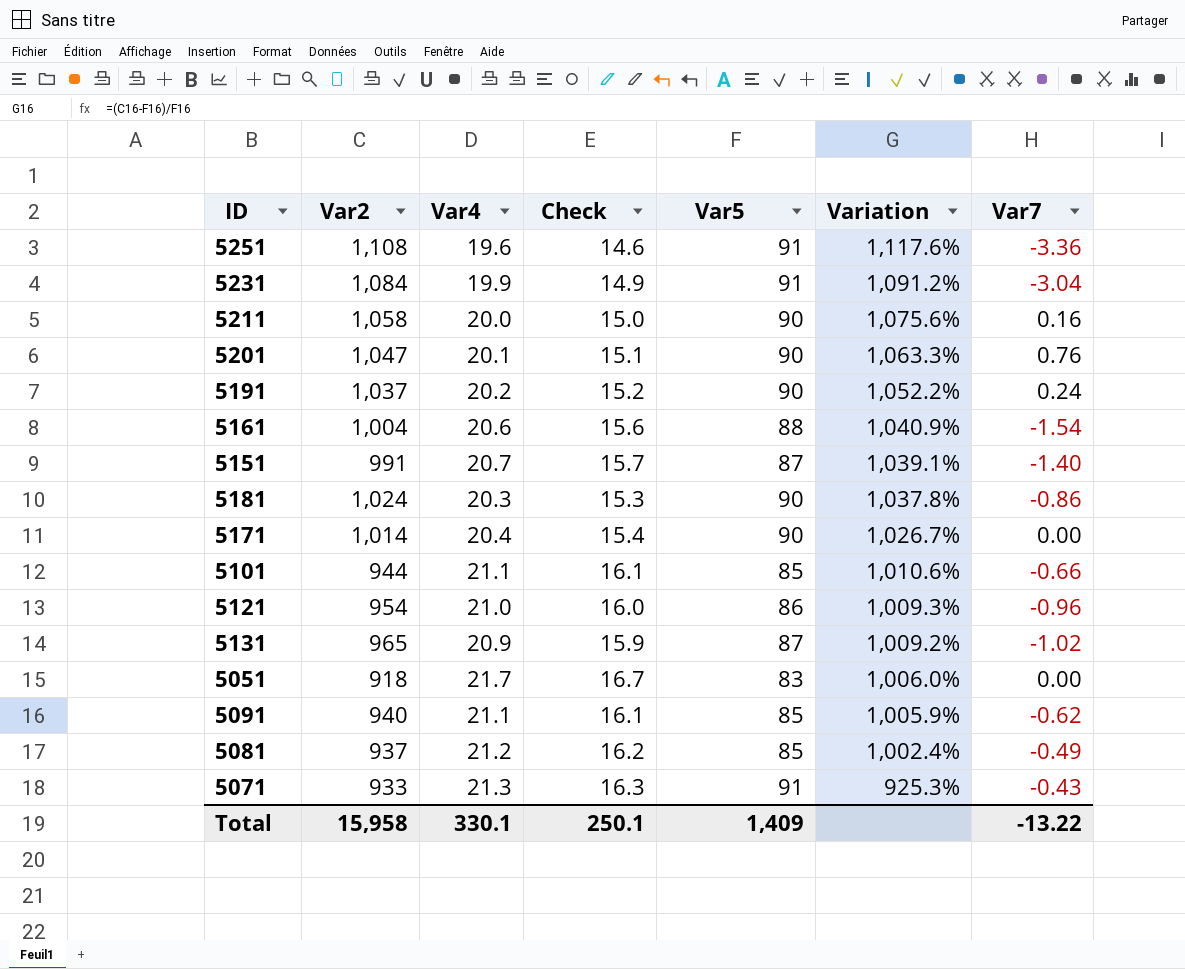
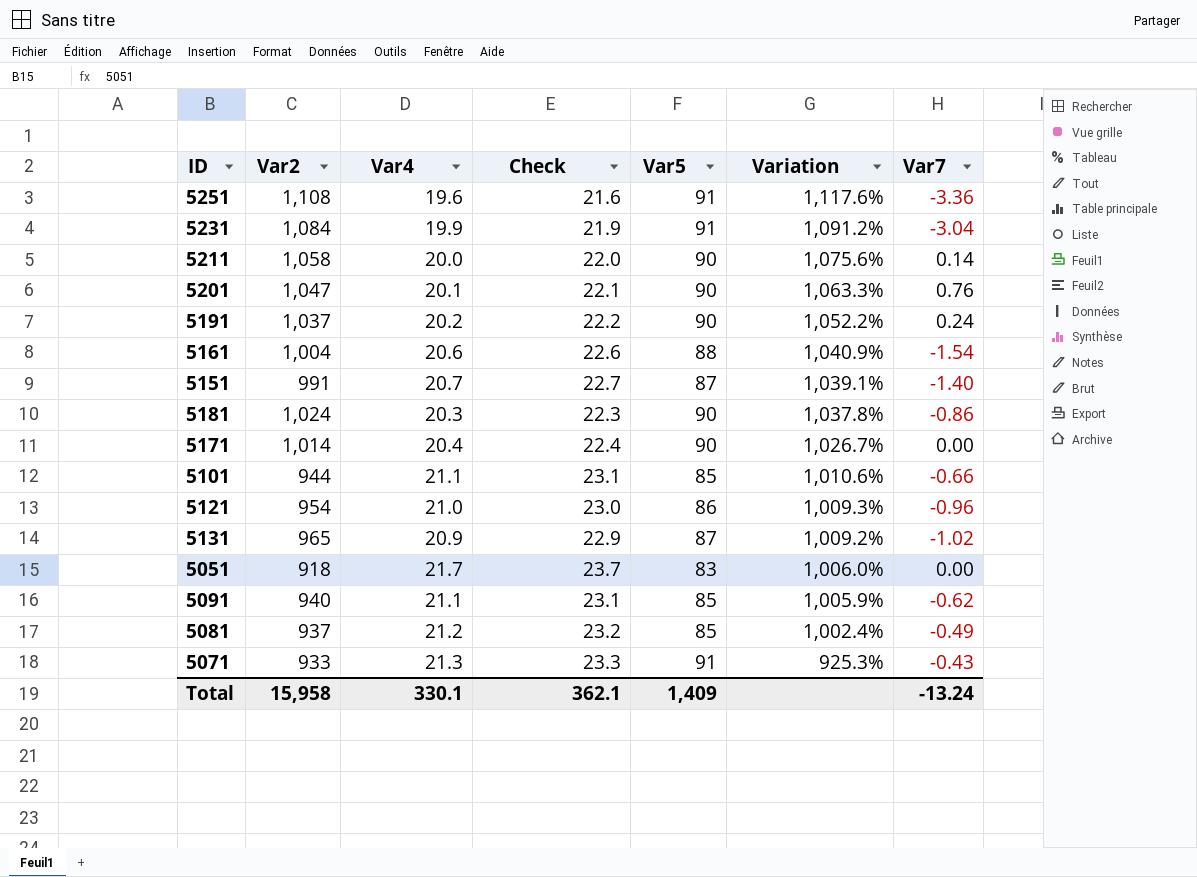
column Check | formula: [Var4] - 5 -> [Var4] + 2
5211 | Var7: 0.16 -> 0.14
Total | Check: 250.1 -> 362.1
Total | Var7: -13.22 -> -13.24

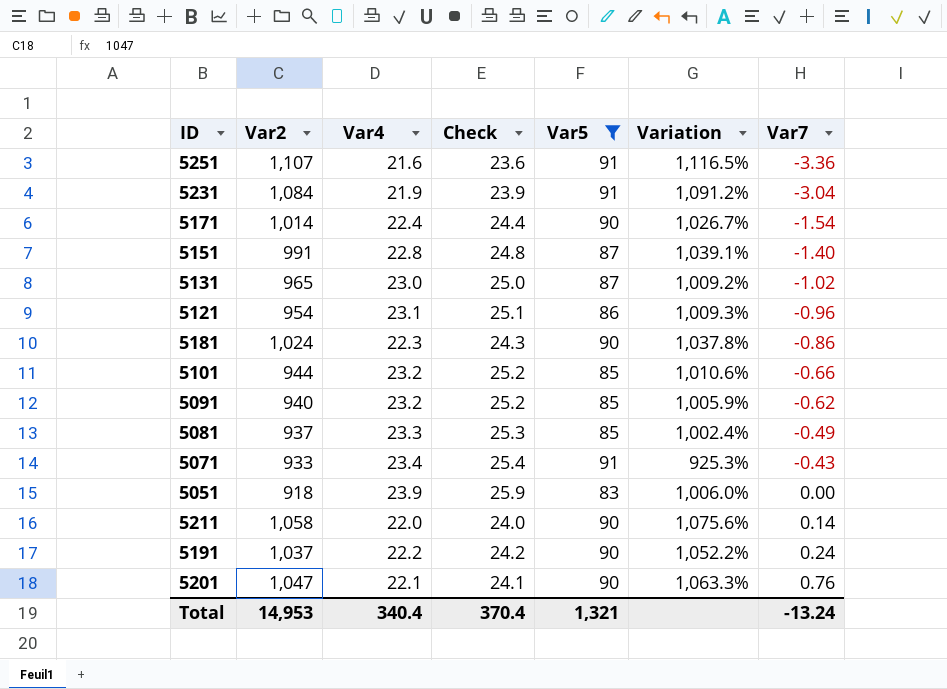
filter: none -> Var5 != 88
row order: Variation descending -> Var7 ascending
5251 | Var2: 1,108 -> 1,107
5251 | Var4: 19.6 -> 21.6
5251 | Check: 21.6 -> 23.6
5251 | Variation: 1,117.6% -> 1,116.5%
5231 | Var4: 19.9 -> 21.9
5231 | Check: 21.9 -> 23.9
5171 | Var4: 20.4 -> 22.4
5171 | Check: 22.4 -> 24.4
5171 | Var7: 0.00 -> -1.54
5151 | Var4: 20.7 -> 22.8
5151 | Check: 22.7 -> 24.8
5131 | Var4: 20.9 -> 23.0
5131 | Check: 22.9 -> 25.0
5121 | Var4: 21.0 -> 23.1
5121 | Check: 23.0 -> 25.1
5181 | Var4: 20.3 -> 22.3
5181 | Check: 22.3 -> 24.3
5101 | Var4: 21.1 -> 23.2
5101 | Check: 23.1 -> 25.2
5091 | Var4: 21.1 -> 23.2
5091 | Check: 23.1 -> 25.2
5081 | Var4: 21.2 -> 23.3
5081 | Check: 23.2 -> 25.3
5071 | Var4: 21.3 -> 23.4
5071 | Check: 23.3 -> 25.4
5051 | Var4: 21.7 -> 23.9
5051 | Check: 23.7 -> 25.9
5211 | Var4: 20.0 -> 22.0
5211 | Check: 22.0 -> 24.0
5191 | Var4: 20.2 -> 22.2
5191 | Check: 22.2 -> 24.2
5201 | Var4: 20.1 -> 22.1
5201 | Check: 22.1 -> 24.1
Total | Var2: 15,958 -> 14,953
Total | Var4: 330.1 -> 340.4
Total | Check: 362.1 -> 370.4
Total | Var5: 1,409 -> 1,321

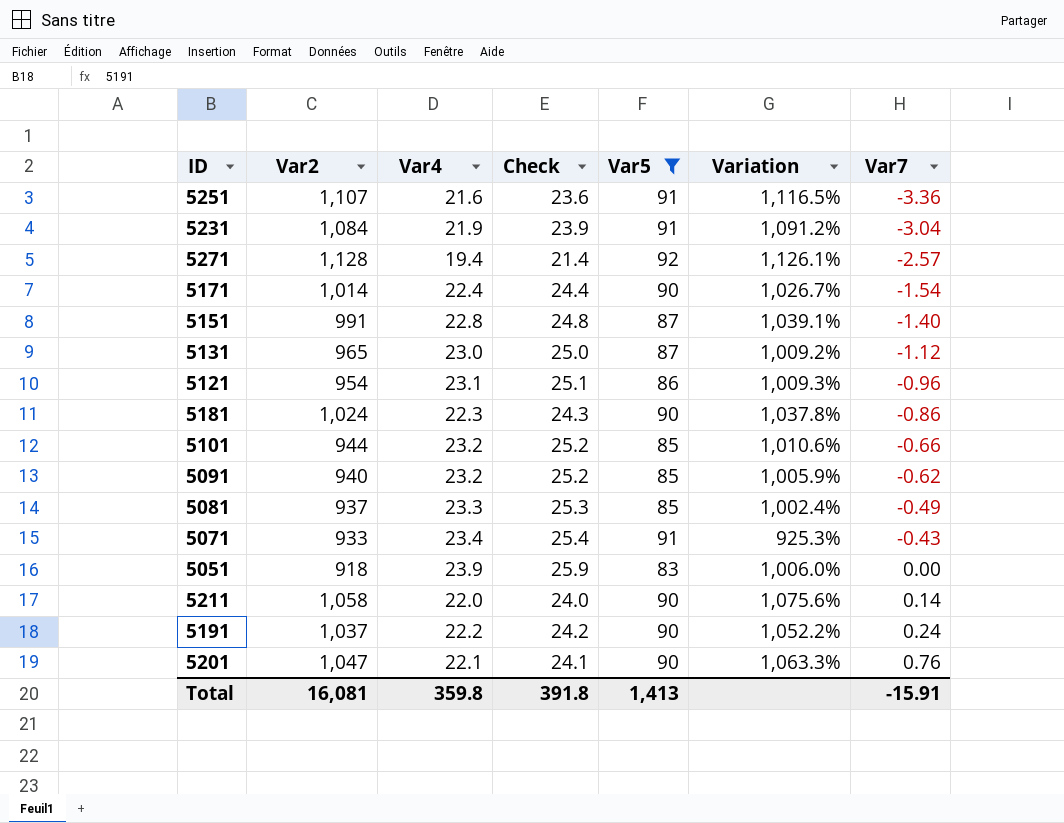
row 5271: none -> 1,128 | 19.4 | 21.4 | 92 | 1,126.1% | -2.57
5131 | Var7: -1.02 -> -1.12
Total | Var2: 14,953 -> 16,081
Total | Var4: 340.4 -> 359.8
Total | Check: 370.4 -> 391.8
Total | Var5: 1,321 -> 1,413
Total | Var7: -13.24 -> -15.91

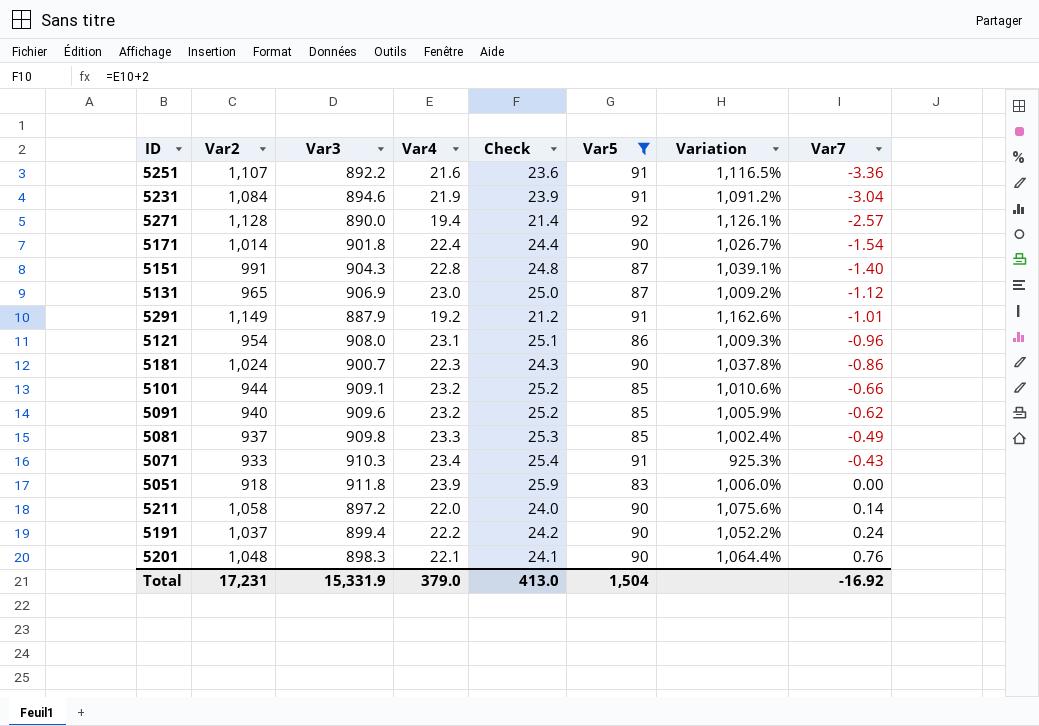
column Var3 | position: none -> 3
row 5291: none -> 1,149 | 887.9 | 19.2 | 21.2 | 91 | 1,162.6% | -1.01
5201 | Var2: 1,047 -> 1,048
5201 | Variation: 1,063.3% -> 1,064.4%
Total | Var2: 16,081 -> 17,231
Total | Var4: 359.8 -> 379.0
Total | Check: 391.8 -> 413.0
Total | Var5: 1,413 -> 1,504
Total | Var7: -15.91 -> -16.92

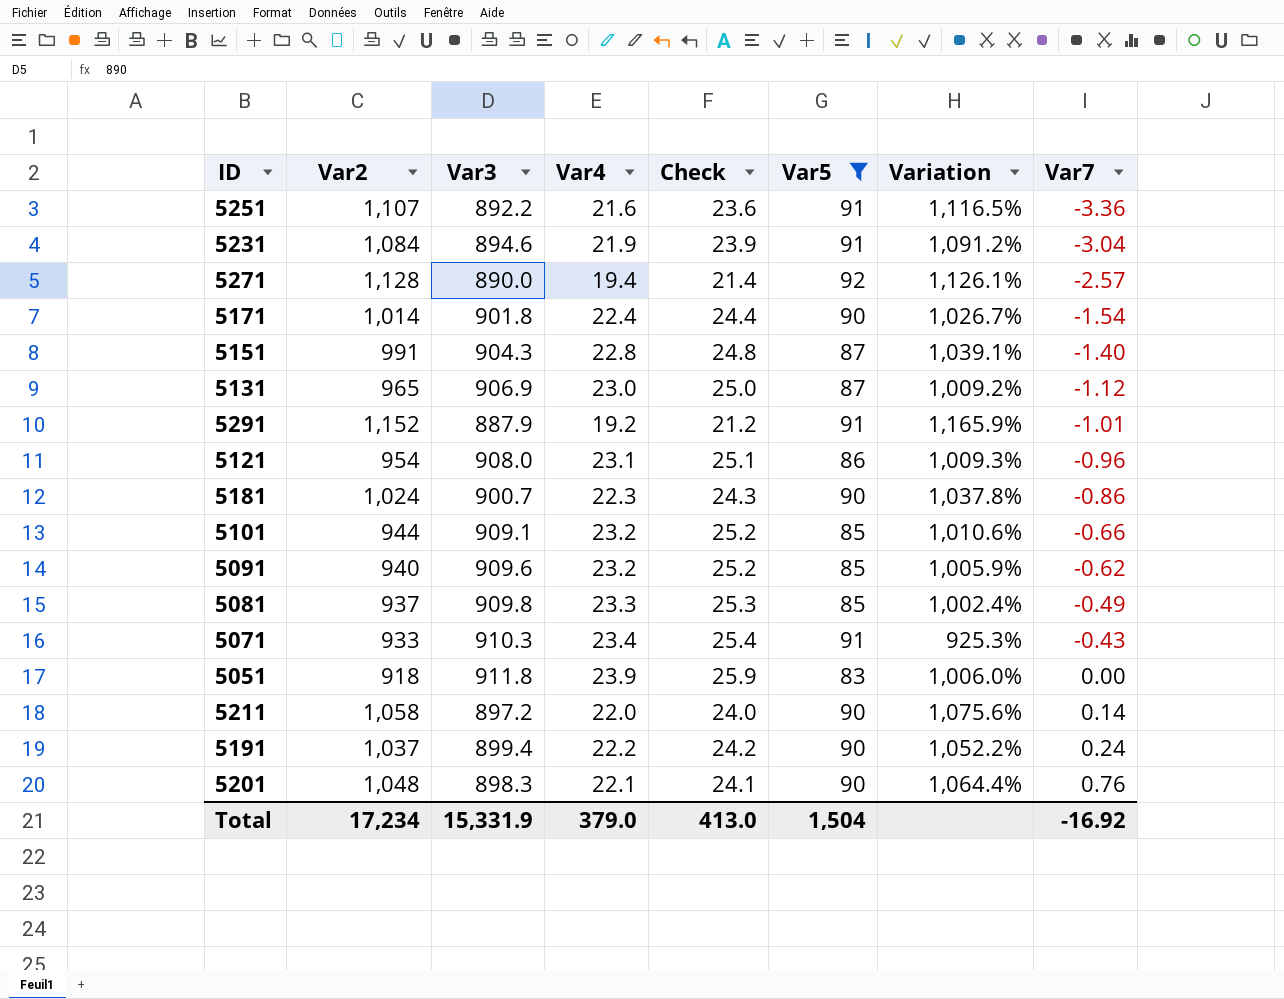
5291 | Var2: 1,149 -> 1,152
5291 | Variation: 1,162.6% -> 1,165.9%
Total | Var2: 17,231 -> 17,234

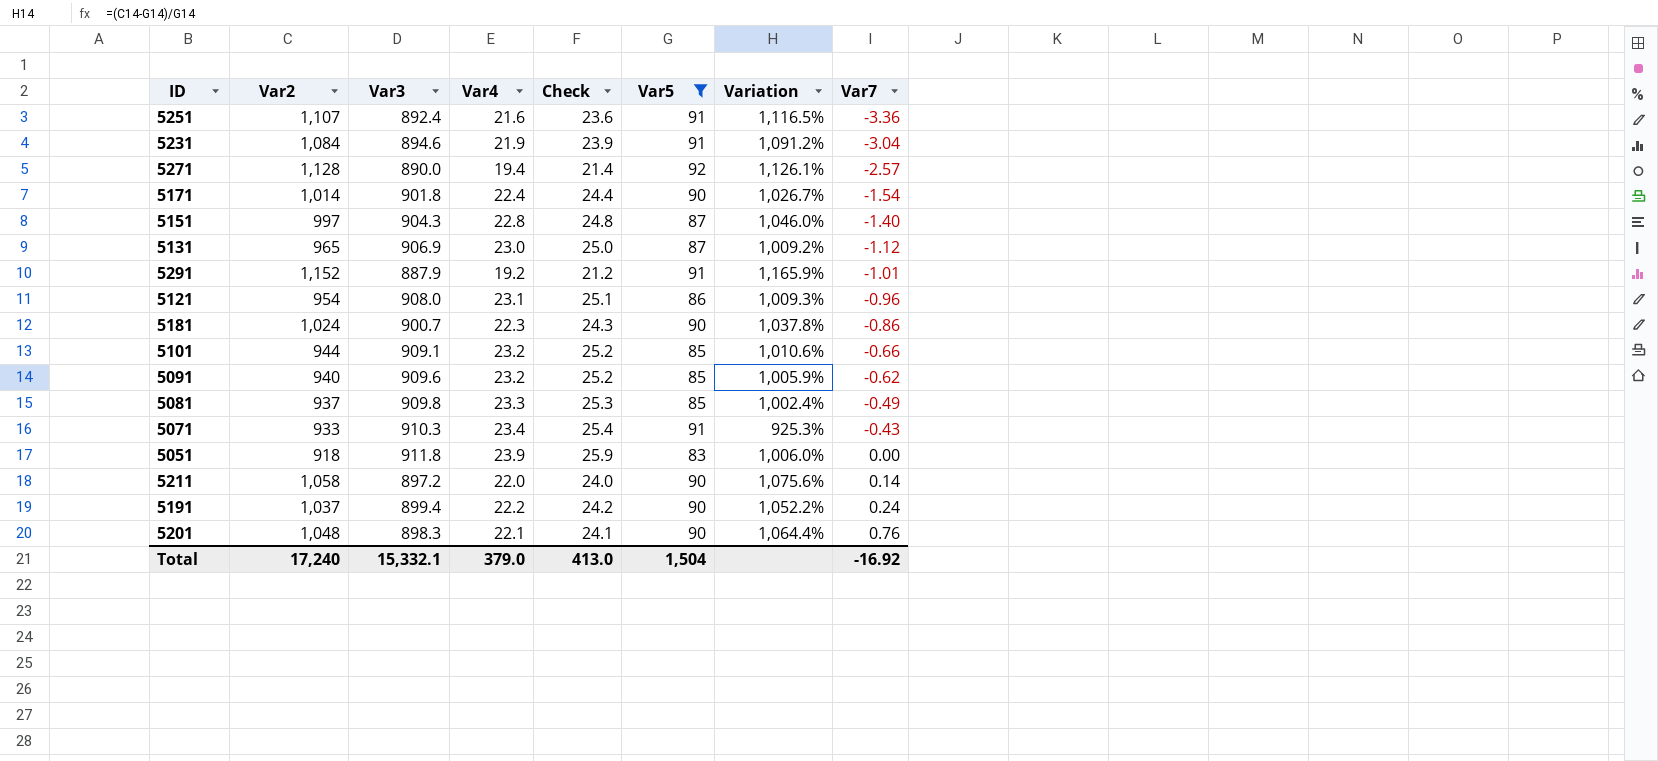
5251 | Var3: 892.2 -> 892.4
5151 | Var2: 991 -> 997
5151 | Variation: 1,039.1% -> 1,046.0%
Total | Var2: 17,234 -> 17,240
Total | Var3: 15,331.9 -> 15,332.1

